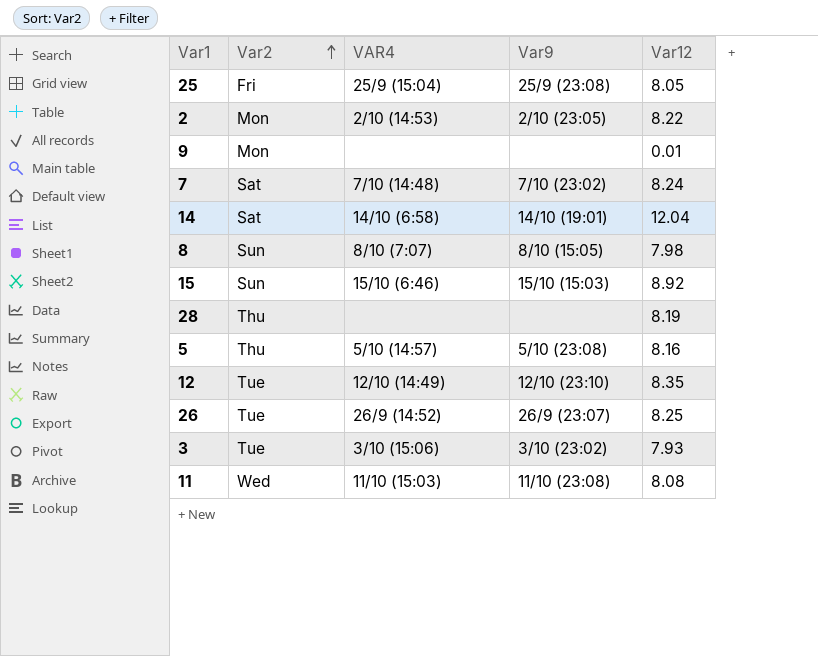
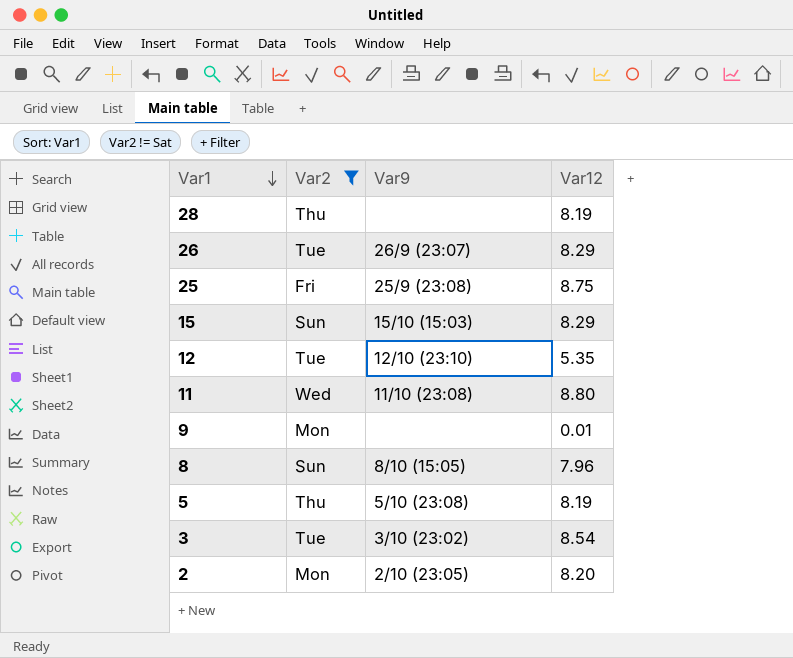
filter: none -> Var2 != Sat
row order: Var2 ascending -> Var1 descending
column VAR4 | position: 3 -> none
26 | Var12: 8.25 -> 8.29
25 | Var12: 8.05 -> 8.75
15 | Var12: 8.92 -> 8.29
12 | Var12: 8.35 -> 5.35
11 | Var12: 8.08 -> 8.80
8 | Var12: 7.98 -> 7.96
5 | Var12: 8.16 -> 8.19
3 | Var12: 7.93 -> 8.54
2 | Var12: 8.22 -> 8.20

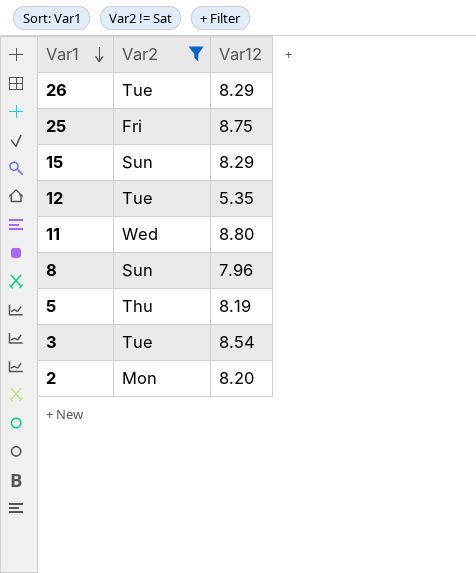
column Var9 | position: 3 -> none
row 28: Thu | none | 8.19 -> none
row 9: Mon | none | 0.01 -> none

